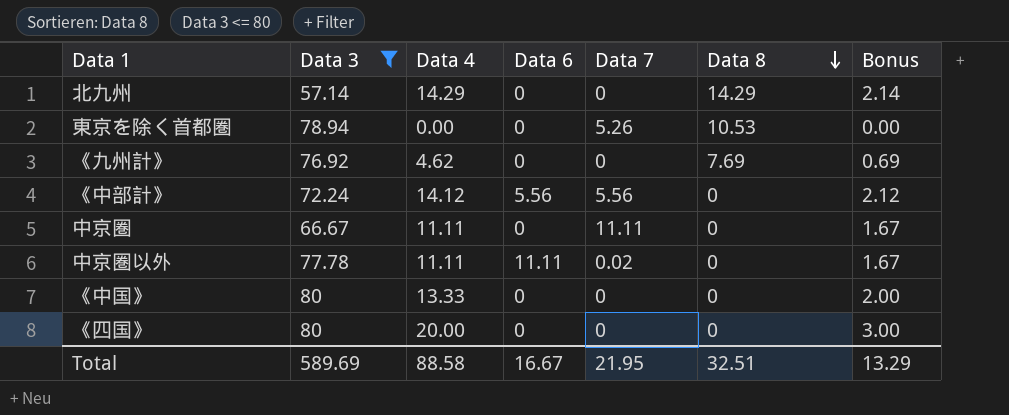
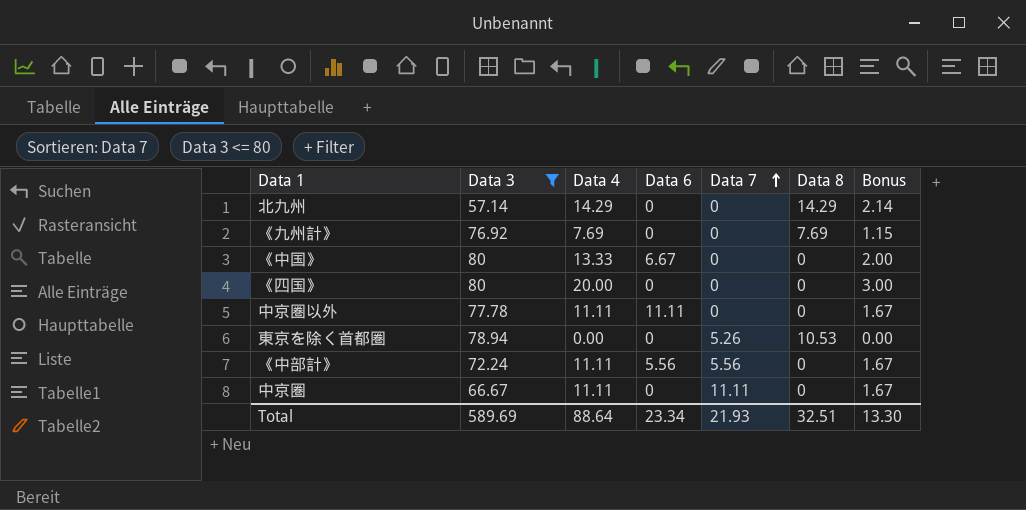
row order: Data 8 descending -> Data 7 ascending
《九州計》 | Data 4: 4.62 -> 7.69
《九州計》 | Bonus: 0.69 -> 1.15
《中国》 | Data 6: 0 -> 6.67
中京圏以外 | Data 7: 0.02 -> 0
《中部計》 | Data 4: 14.12 -> 11.11
《中部計》 | Bonus: 2.12 -> 1.67
Total | Data 4: 88.58 -> 88.64
Total | Data 6: 16.67 -> 23.34
Total | Data 7: 21.95 -> 21.93
Total | Bonus: 13.29 -> 13.30

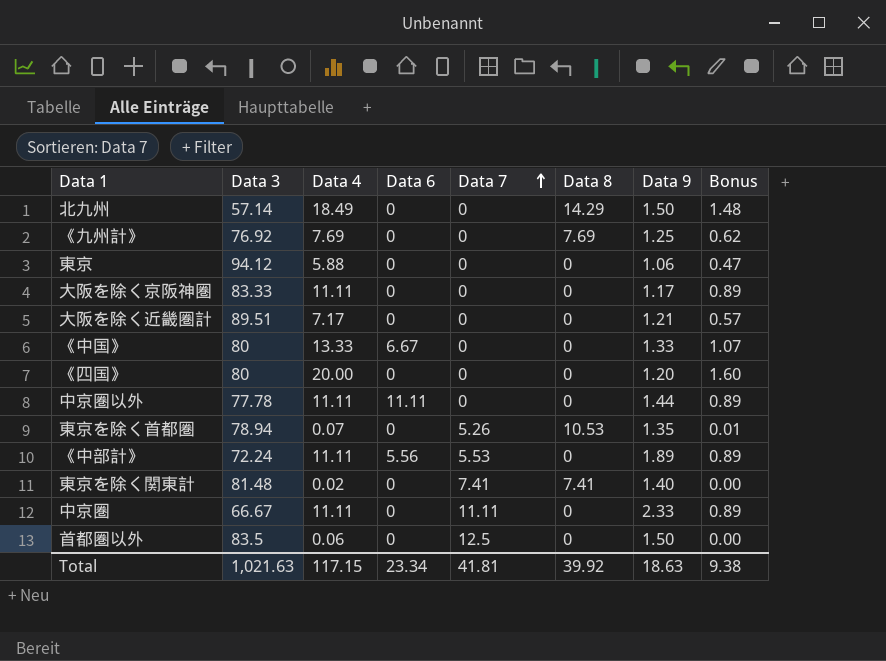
filter: Data 3 <= 80 -> none
column Data 9 | position: none -> 7
column Bonus | formula: [Data 4] * 0.15 -> [Data 4] * 0.08
北九州 | Data 4: 14.29 -> 18.49
東京を除く首都圏 | Data 4: 0.00 -> 0.07
《中部計》 | Data 7: 5.56 -> 5.53
Total | Data 3: 589.69 -> 1,021.63
Total | Data 4: 88.64 -> 117.15
Total | Data 7: 21.93 -> 41.81
Total | Data 8: 32.51 -> 39.92
Total | Bonus: 13.30 -> 9.38

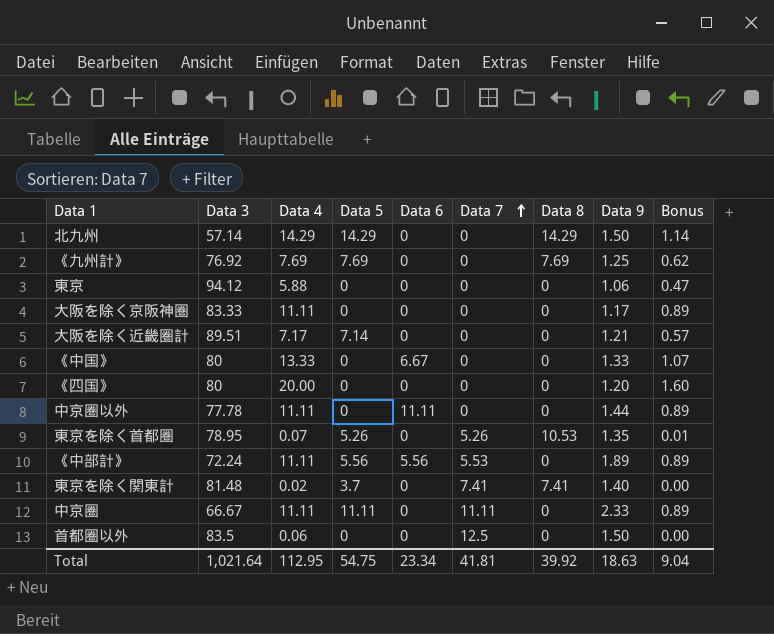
column Data 5 | position: none -> 4
北九州 | Data 4: 18.49 -> 14.29
北九州 | Bonus: 1.48 -> 1.14
東京を除く首都圏 | Data 3: 78.94 -> 78.95
Total | Data 3: 1,021.63 -> 1,021.64
Total | Data 4: 117.15 -> 112.95
Total | Bonus: 9.38 -> 9.04

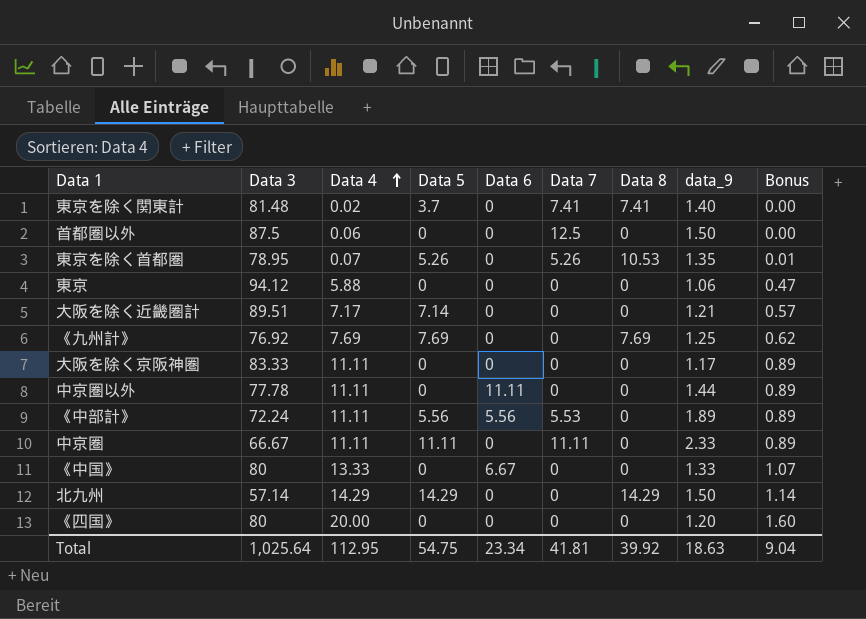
row order: Data 7 ascending -> Data 4 ascending
column name: Data 9 -> data_9
首都圏以外 | Data 3: 83.5 -> 87.5
Total | Data 3: 1,021.64 -> 1,025.64

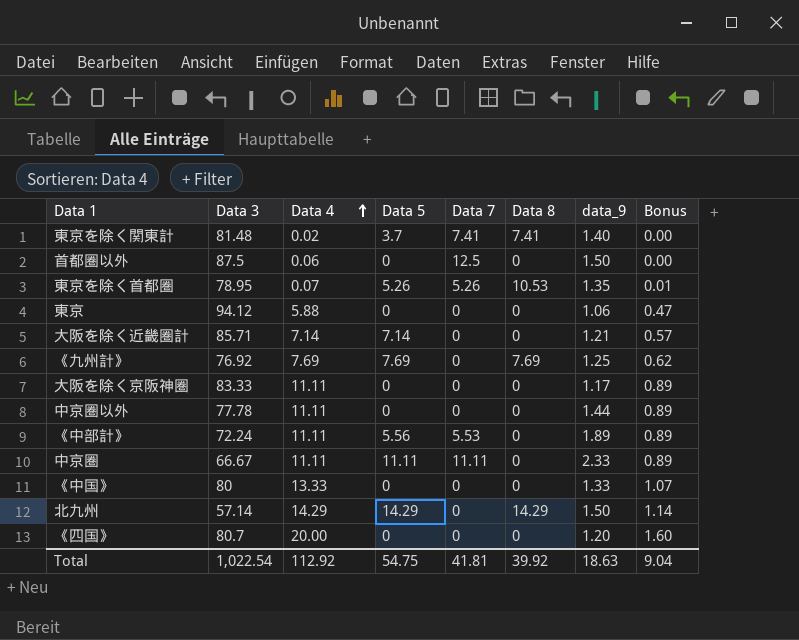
column Data 6 | position: 5 -> none
大阪を除く近畿圏計 | Data 3: 89.51 -> 85.71
大阪を除く近畿圏計 | Data 4: 7.17 -> 7.14
《四国》 | Data 3: 80 -> 80.7
Total | Data 3: 1,025.64 -> 1,022.54
Total | Data 4: 112.95 -> 112.92

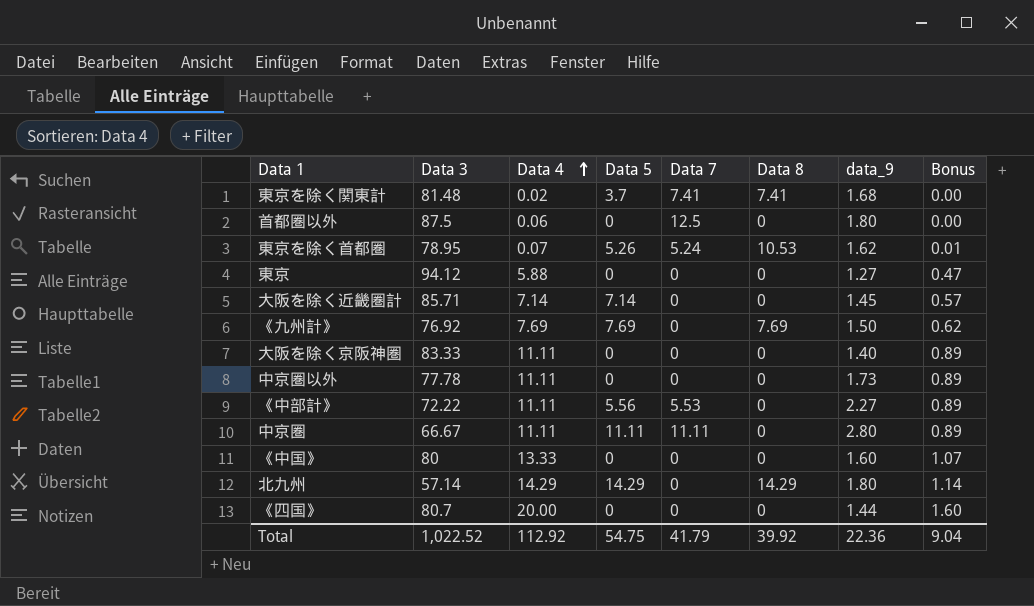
東京を除く関東計 | data_9: 1.40 -> 1.68
首都圏以外 | data_9: 1.50 -> 1.80
東京を除く首都圏 | Data 7: 5.26 -> 5.24
東京を除く首都圏 | data_9: 1.35 -> 1.62
東京 | data_9: 1.06 -> 1.27
大阪を除く近畿圏計 | data_9: 1.21 -> 1.45
《九州計》 | data_9: 1.25 -> 1.50
大阪を除く京阪神圏 | data_9: 1.17 -> 1.40
中京圏以外 | data_9: 1.44 -> 1.73
《中部計》 | Data 3: 72.24 -> 72.22
《中部計》 | data_9: 1.89 -> 2.27
中京圏 | data_9: 2.33 -> 2.80
《中国》 | data_9: 1.33 -> 1.60
北九州 | data_9: 1.50 -> 1.80
《四国》 | data_9: 1.20 -> 1.44
Total | Data 3: 1,022.54 -> 1,022.52
Total | Data 7: 41.81 -> 41.79
Total | data_9: 18.63 -> 22.36

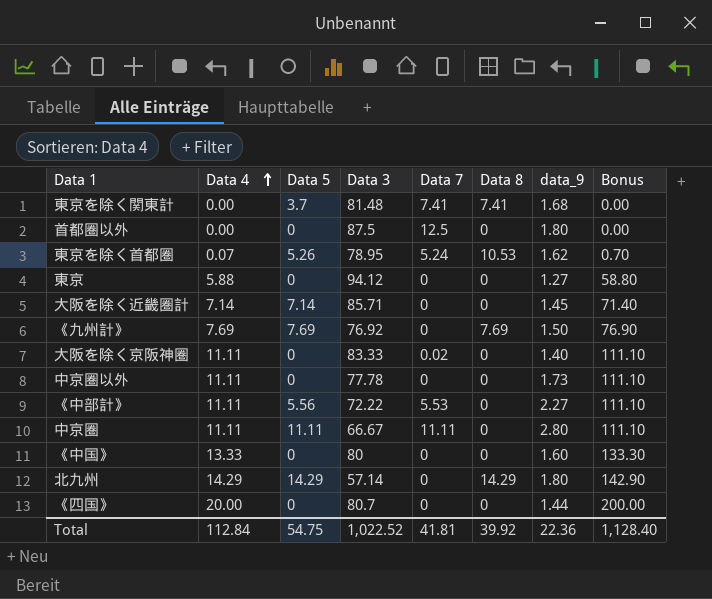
column Data 3 | position: 2 -> 4
column Bonus | formula: [Data 4] * 0.08 -> [Data 4] * 10
東京を除く関東計 | Data 4: 0.02 -> 0.00
首都圏以外 | Data 4: 0.06 -> 0.00
大阪を除く京阪神圏 | Data 7: 0 -> 0.02
Total | Data 4: 112.92 -> 112.84
Total | Data 7: 41.79 -> 41.81
Total | Bonus: 9.04 -> 1,128.40

